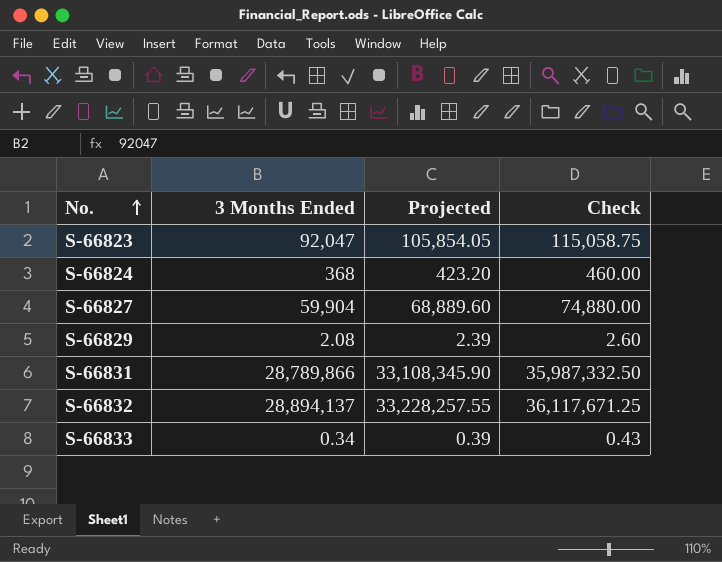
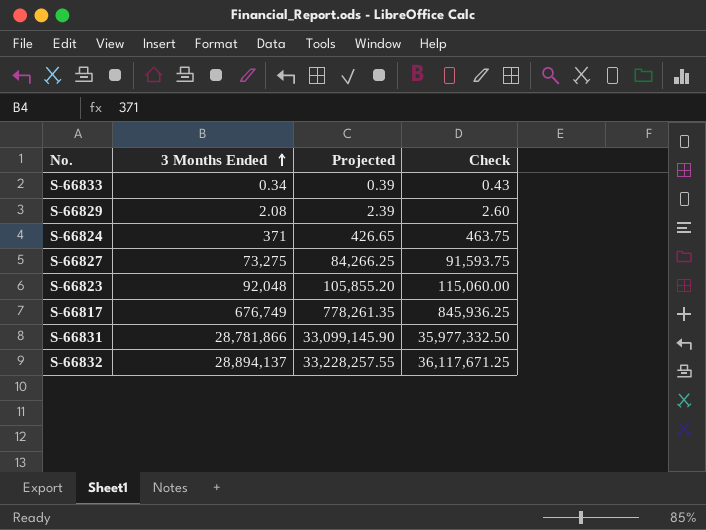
row order: No. ascending -> 3 Months Ended ascending
S-66824 | 3 Months Ended: 368 -> 371
S-66824 | Projected: 423.20 -> 426.65
S-66824 | Check: 460.00 -> 463.75
S-66827 | 3 Months Ended: 59,904 -> 73,275
S-66827 | Projected: 68,889.60 -> 84,266.25
S-66827 | Check: 74,880.00 -> 91,593.75
S-66823 | 3 Months Ended: 92,047 -> 92,048
S-66823 | Projected: 105,854.05 -> 105,855.20
S-66823 | Check: 115,058.75 -> 115,060.00
row S-66817: none -> 676,749 | 778,261.35 | 845,936.25
S-66831 | 3 Months Ended: 28,789,866 -> 28,781,866
S-66831 | Projected: 33,108,345.90 -> 33,099,145.90
S-66831 | Check: 35,987,332.50 -> 35,977,332.50

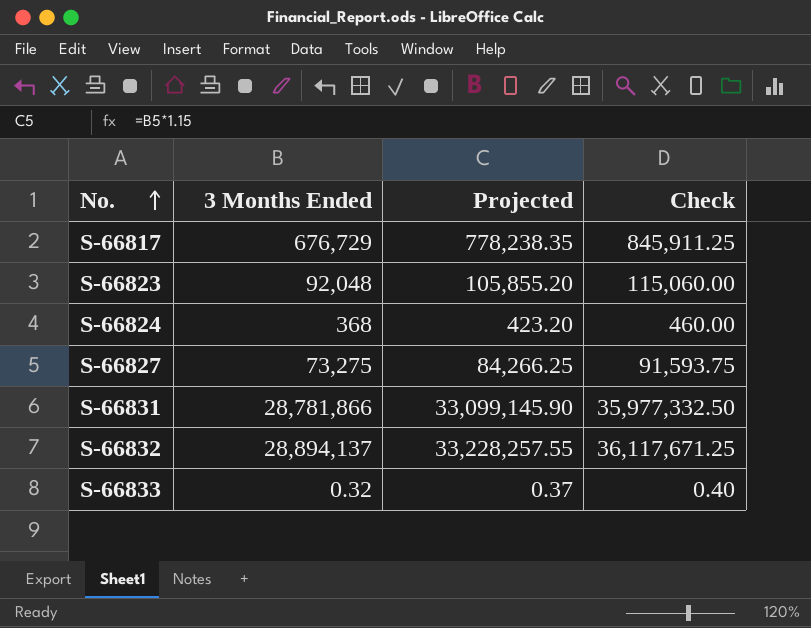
row order: 3 Months Ended ascending -> No. ascending
row S-66829: 2.08 | 2.39 | 2.60 -> none
S-66817 | 3 Months Ended: 676,749 -> 676,729
S-66817 | Projected: 778,261.35 -> 778,238.35
S-66817 | Check: 845,936.25 -> 845,911.25
S-66824 | 3 Months Ended: 371 -> 368
S-66824 | Projected: 426.65 -> 423.20
S-66824 | Check: 463.75 -> 460.00
S-66833 | 3 Months Ended: 0.34 -> 0.32
S-66833 | Projected: 0.39 -> 0.37
S-66833 | Check: 0.43 -> 0.40

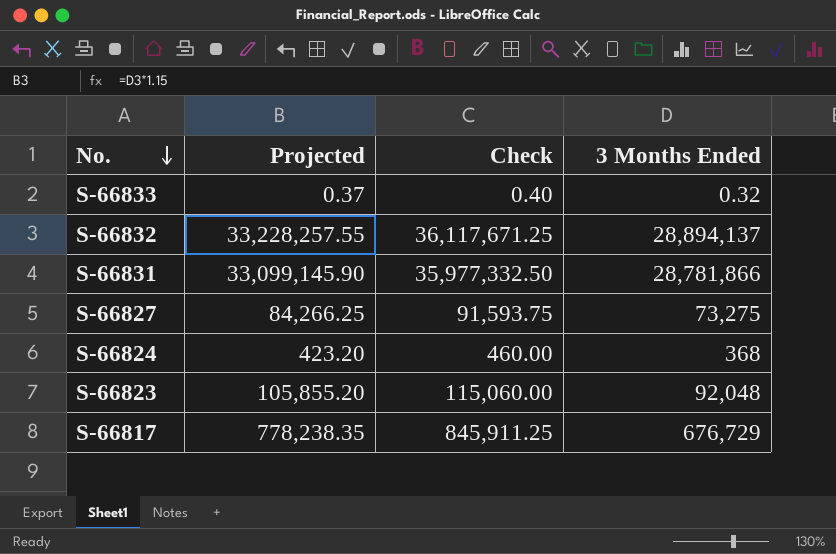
row order: No. ascending -> No. descending
column 3 Months Ended | position: 2 -> 4

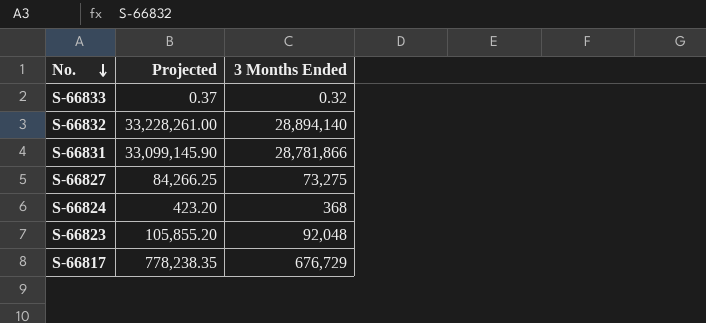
column Check | formula: [3 Months Ended] * 1.25 -> none
S-66832 | Projected: 33,228,257.55 -> 33,228,261.00
S-66832 | 3 Months Ended: 28,894,137 -> 28,894,140

